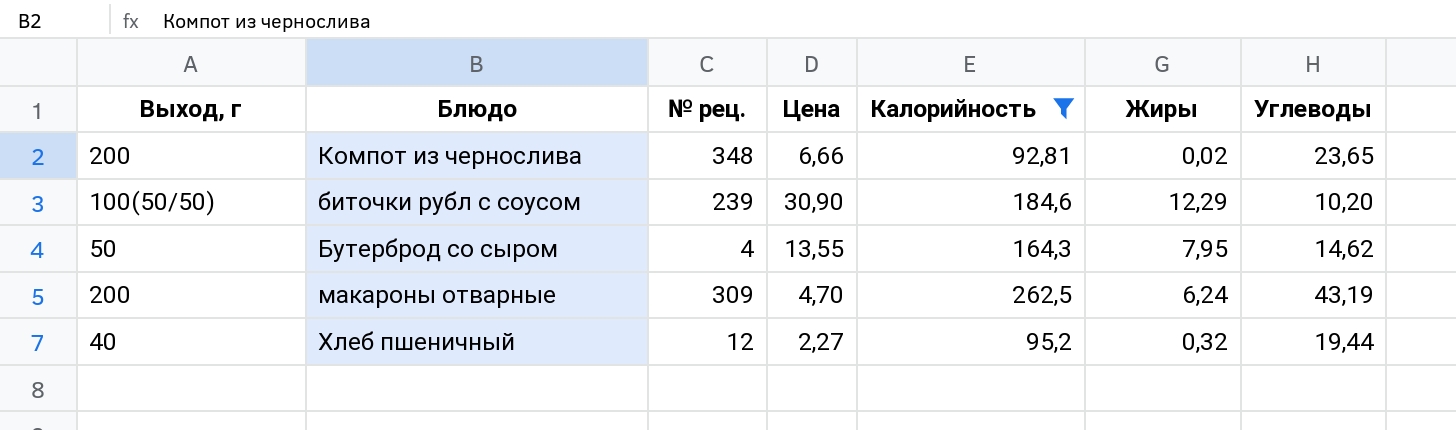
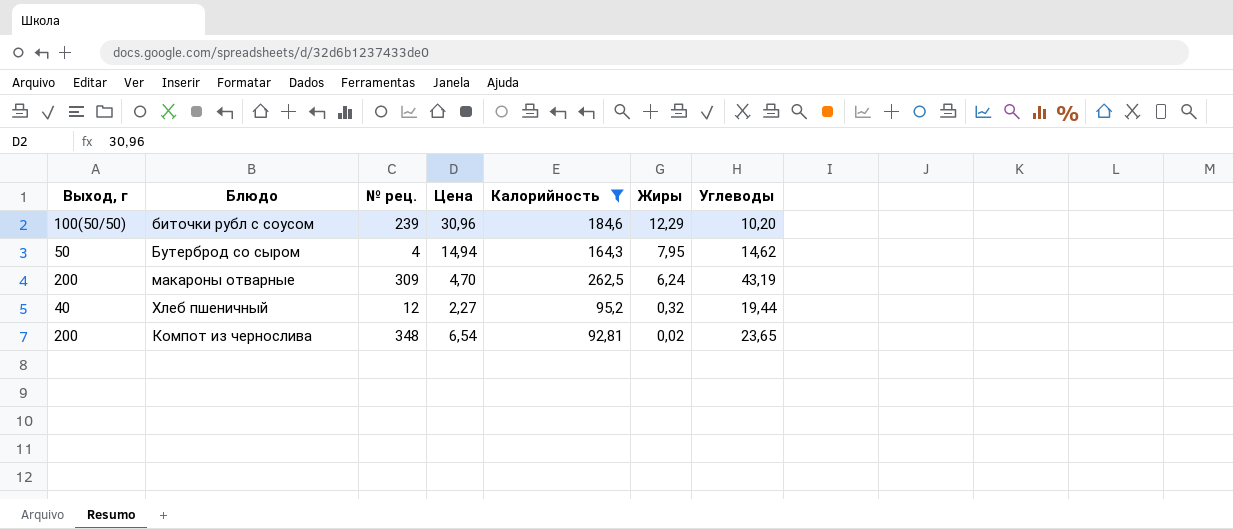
row order: none -> Жиры descending
биточки рубл с соусом | Цена: 30,90 -> 30,96
Бутерброд со сыром | Цена: 13,55 -> 14,94
Компот из чернослива | Цена: 6,66 -> 6,54

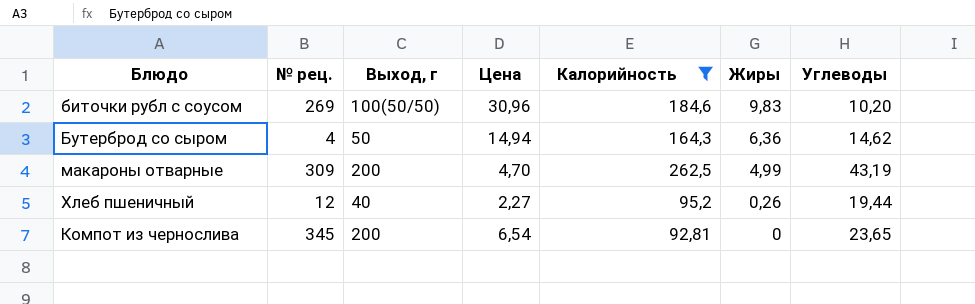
column Выход, г | position: 1 -> 3
биточки рубл с соусом | № рец.: 239 -> 269
биточки рубл с соусом | Жиры: 12,29 -> 9,83
Бутерброд со сыром | Жиры: 7,95 -> 6,36
макароны отварные | Жиры: 6,24 -> 4,99
Хлеб пшеничный | Жиры: 0,32 -> 0,26
Компот из чернослива | № рец.: 348 -> 345
Компот из чернослива | Жиры: 0,02 -> 0

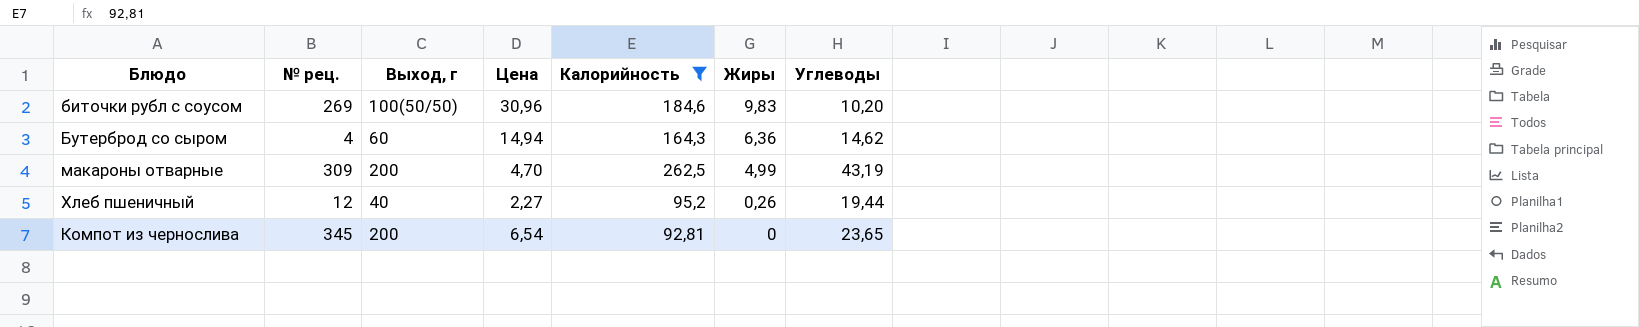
Бутерброд со сыром | Выход, г: 50 -> 60

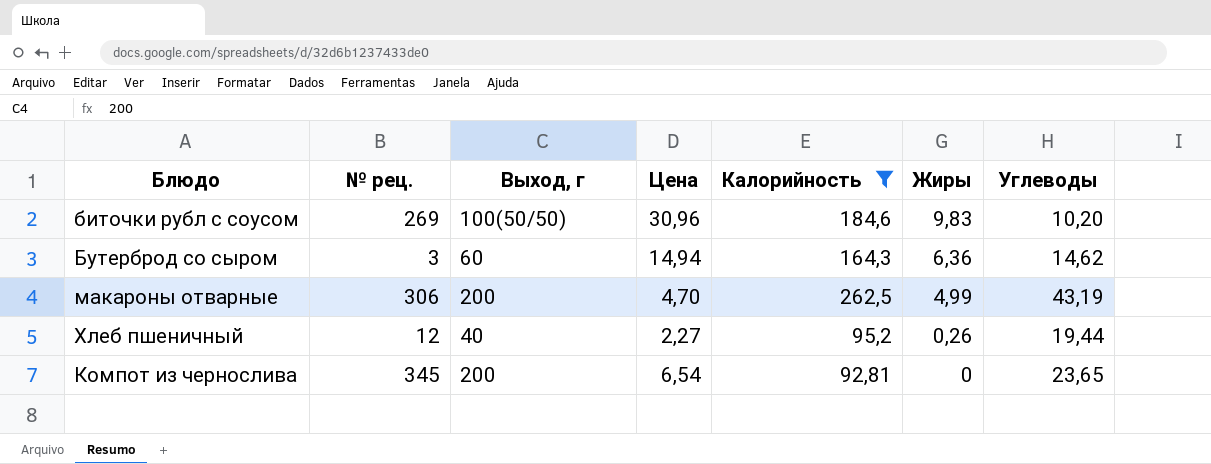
Бутерброд со сыром | № рец.: 4 -> 3
макароны отварные | № рец.: 309 -> 306

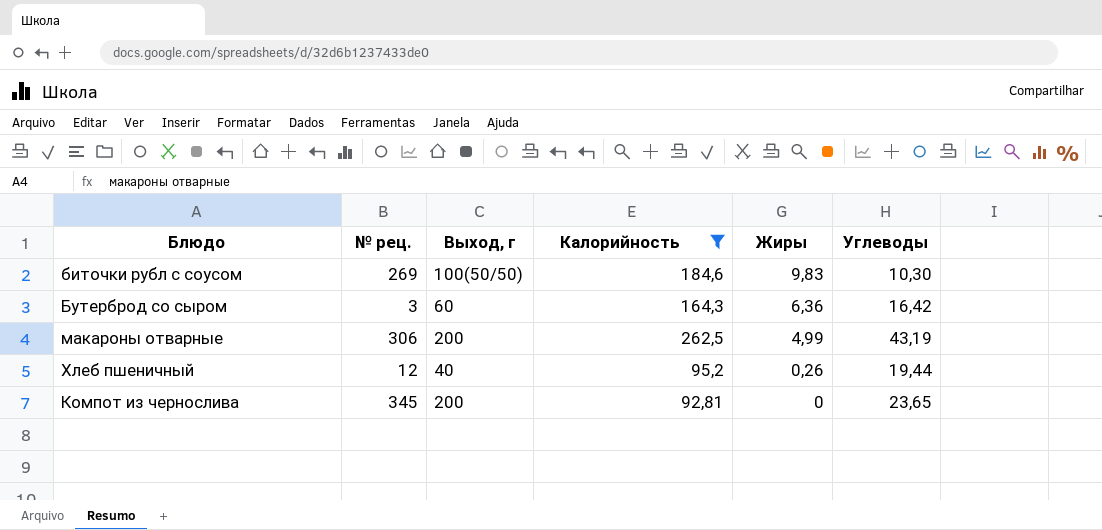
column Цена | position: 4 -> none
биточки рубл с соусом | Углеводы: 10,20 -> 10,30
Бутерброд со сыром | Углеводы: 14,62 -> 16,42

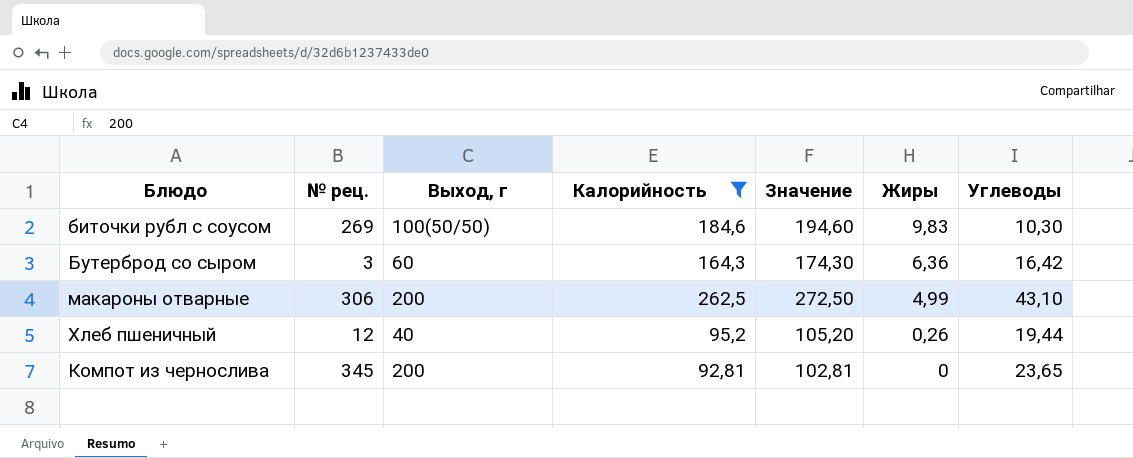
column Значение | formula: none -> [Калорийность] + 10
макароны отварные | Углеводы: 43,19 -> 43,10

